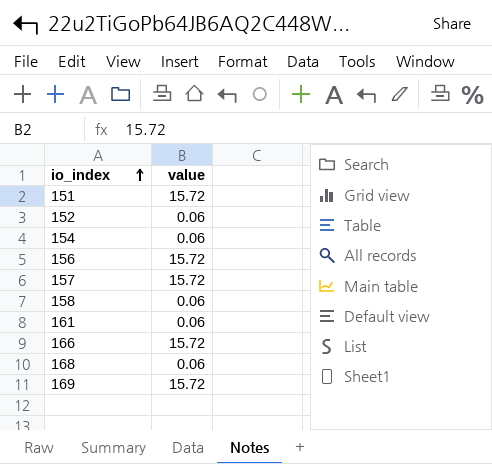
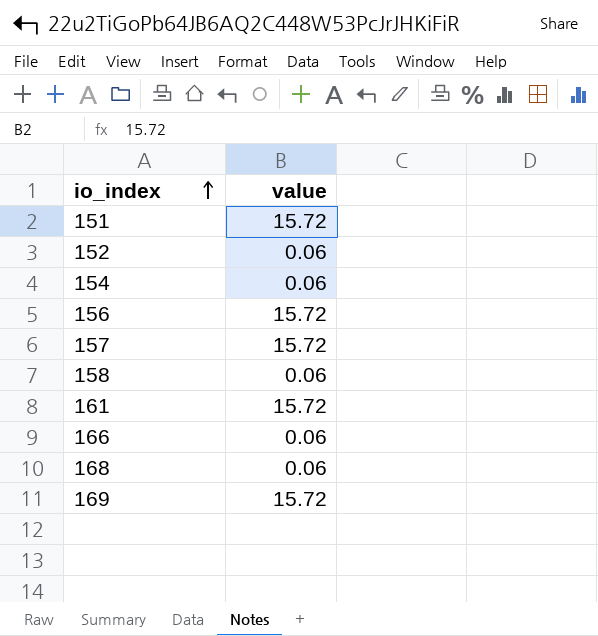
161 | value: 0.06 -> 15.72
166 | value: 15.72 -> 0.06

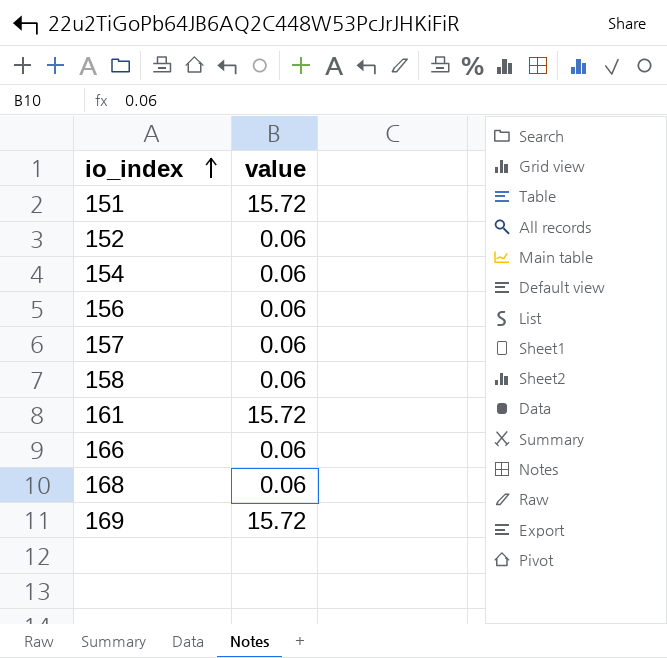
156 | value: 15.72 -> 0.06
157 | value: 15.72 -> 0.06

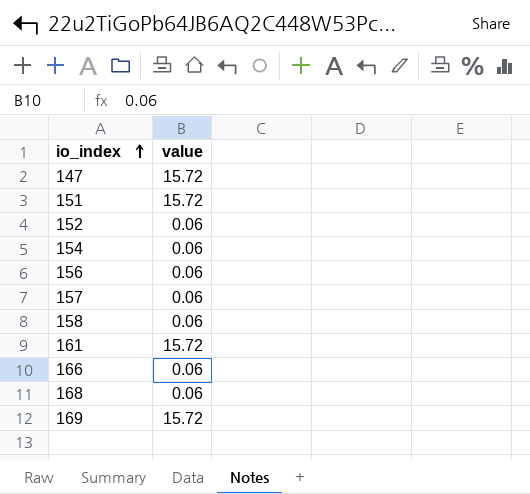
row 147: none -> 15.72

